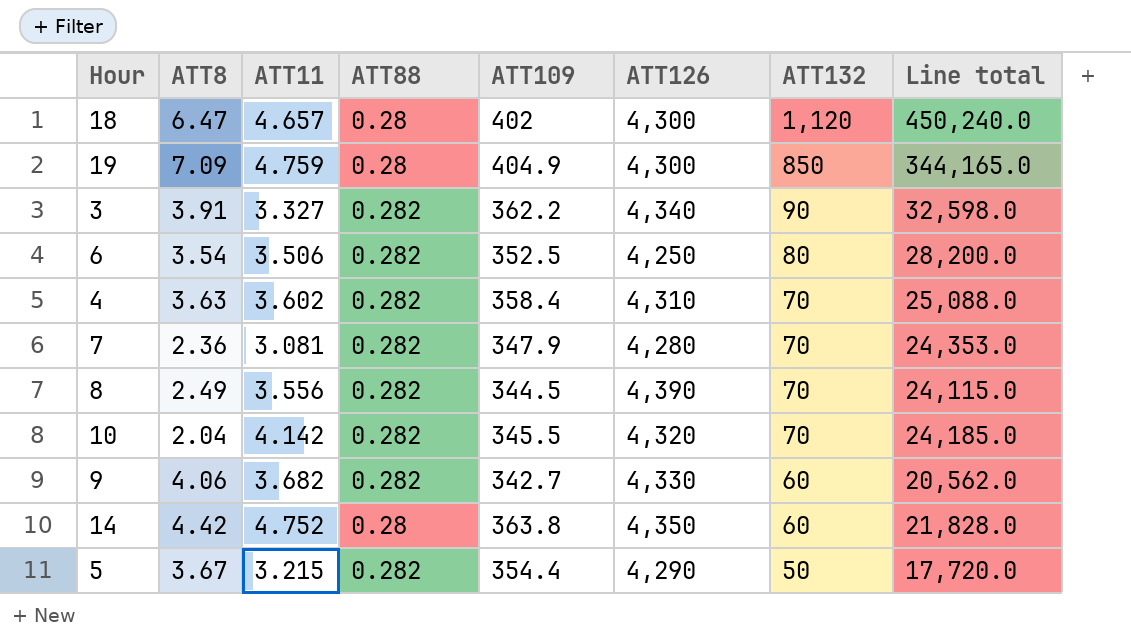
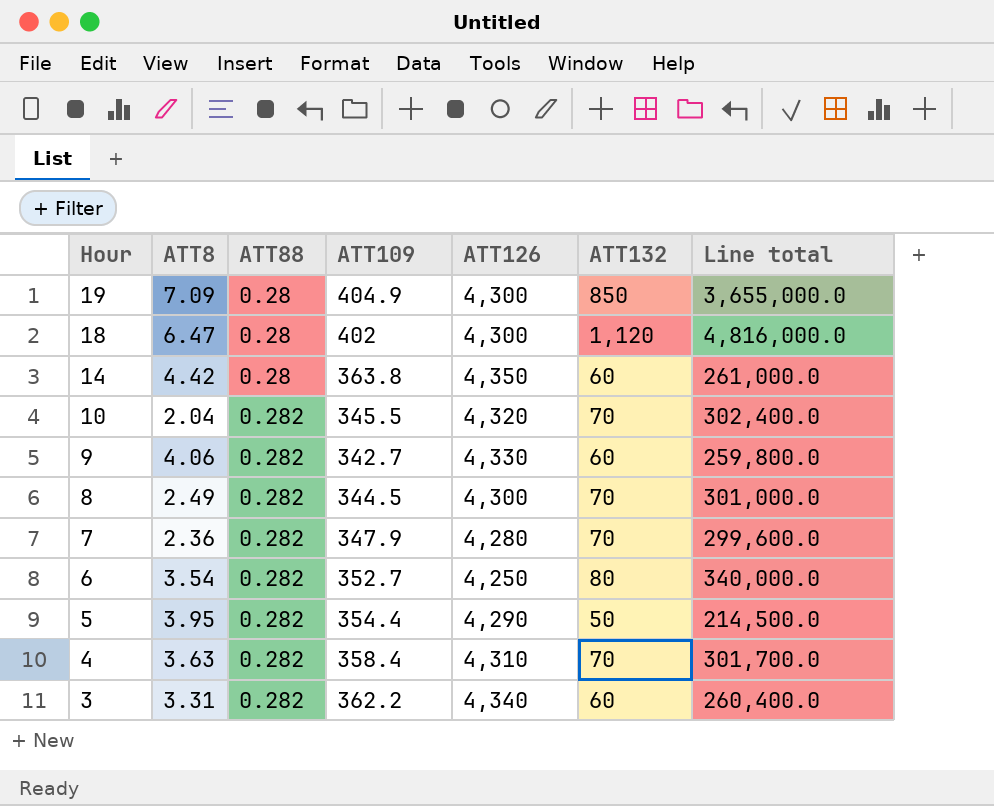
row order: ATT132 descending -> Hour descending
column ATT11 | position: 3 -> none
column Line total | formula: [ATT109] * [ATT132] -> [ATT126] * [ATT132]
8 | ATT126: 4,390 -> 4,300
6 | ATT109: 352.5 -> 352.7
5 | ATT8: 3.67 -> 3.95
3 | ATT8: 3.91 -> 3.31
3 | ATT132: 90 -> 60

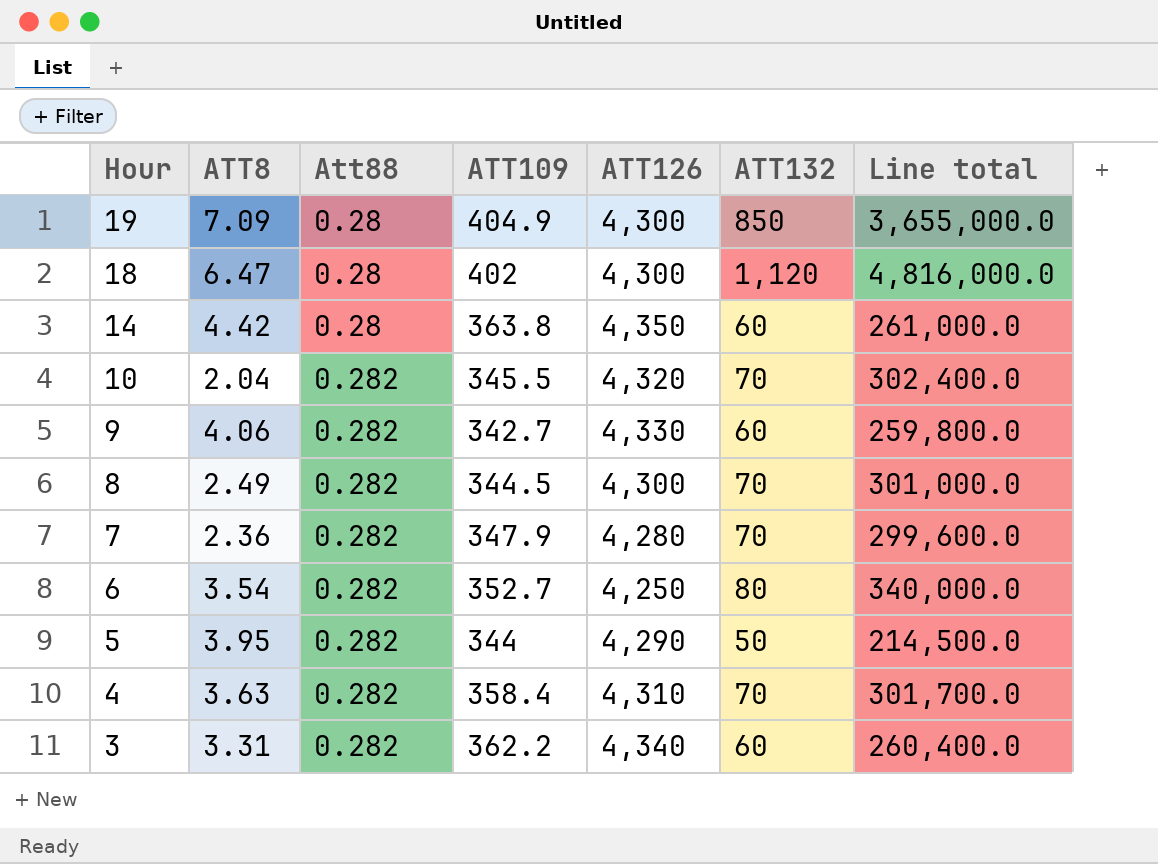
column name: ATT88 -> Att88
5 | ATT109: 354.4 -> 344

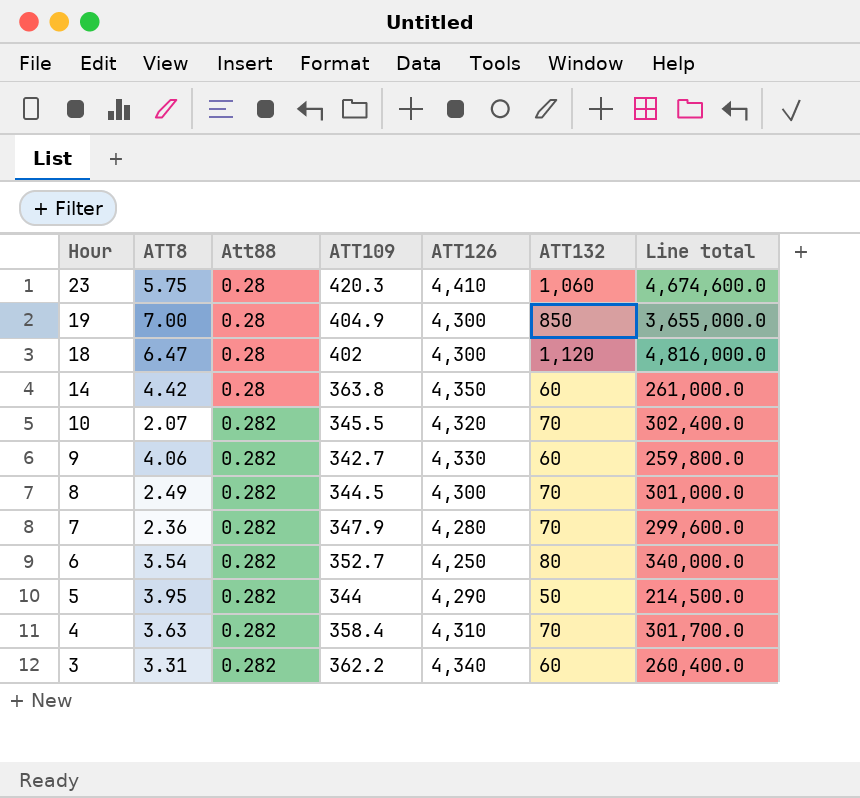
row 23: none -> 5.75 | 0.28 | 420.3 | 4,410 | 1,060 | 4,674,600.0
19 | ATT8: 7.09 -> 7.00
10 | ATT8: 2.04 -> 2.07

